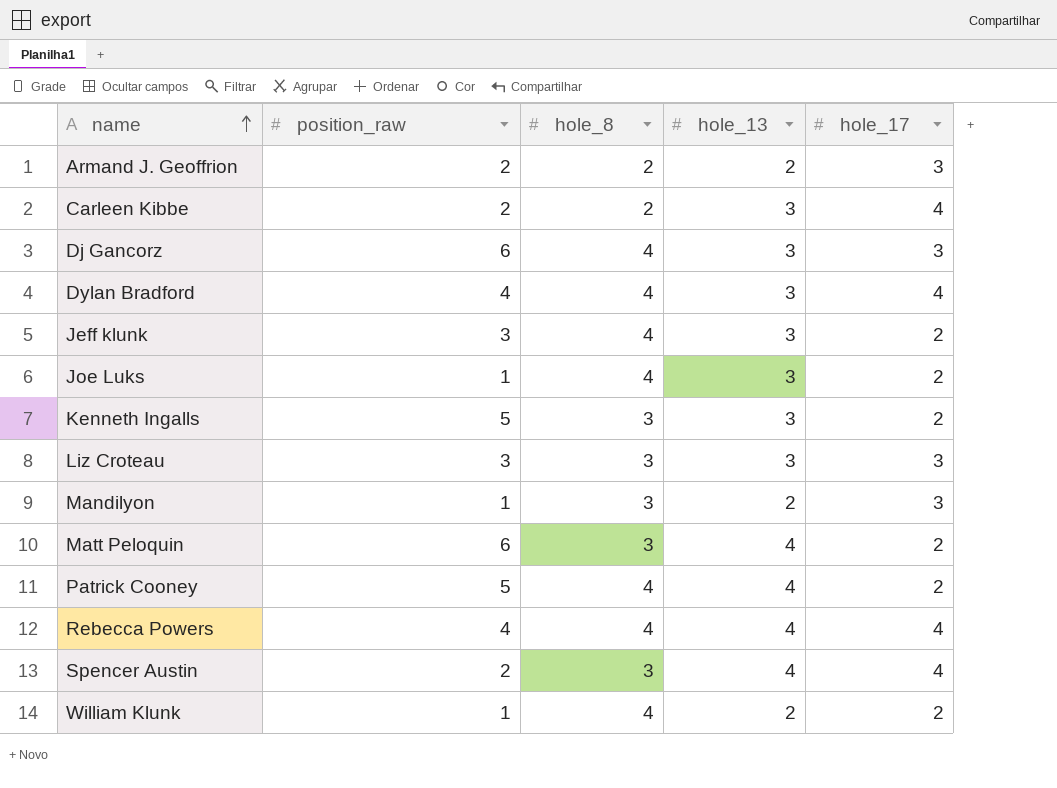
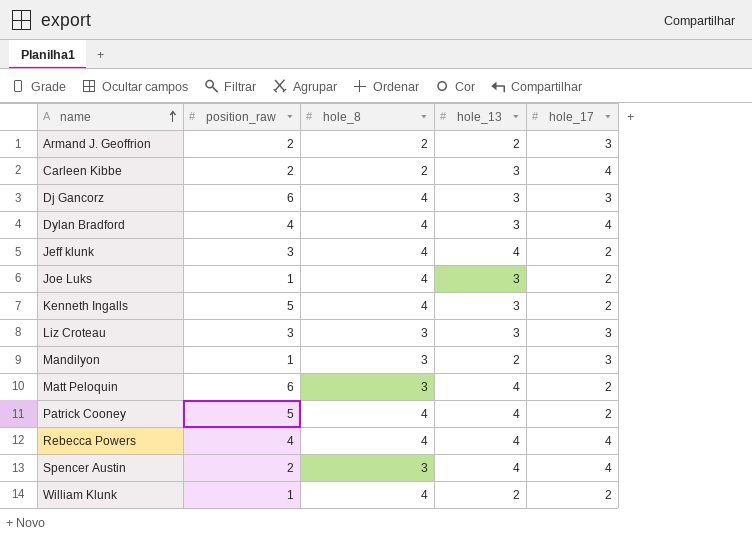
Jeff klunk | hole_13: 3 -> 4
Kenneth Ingalls | hole_8: 3 -> 4

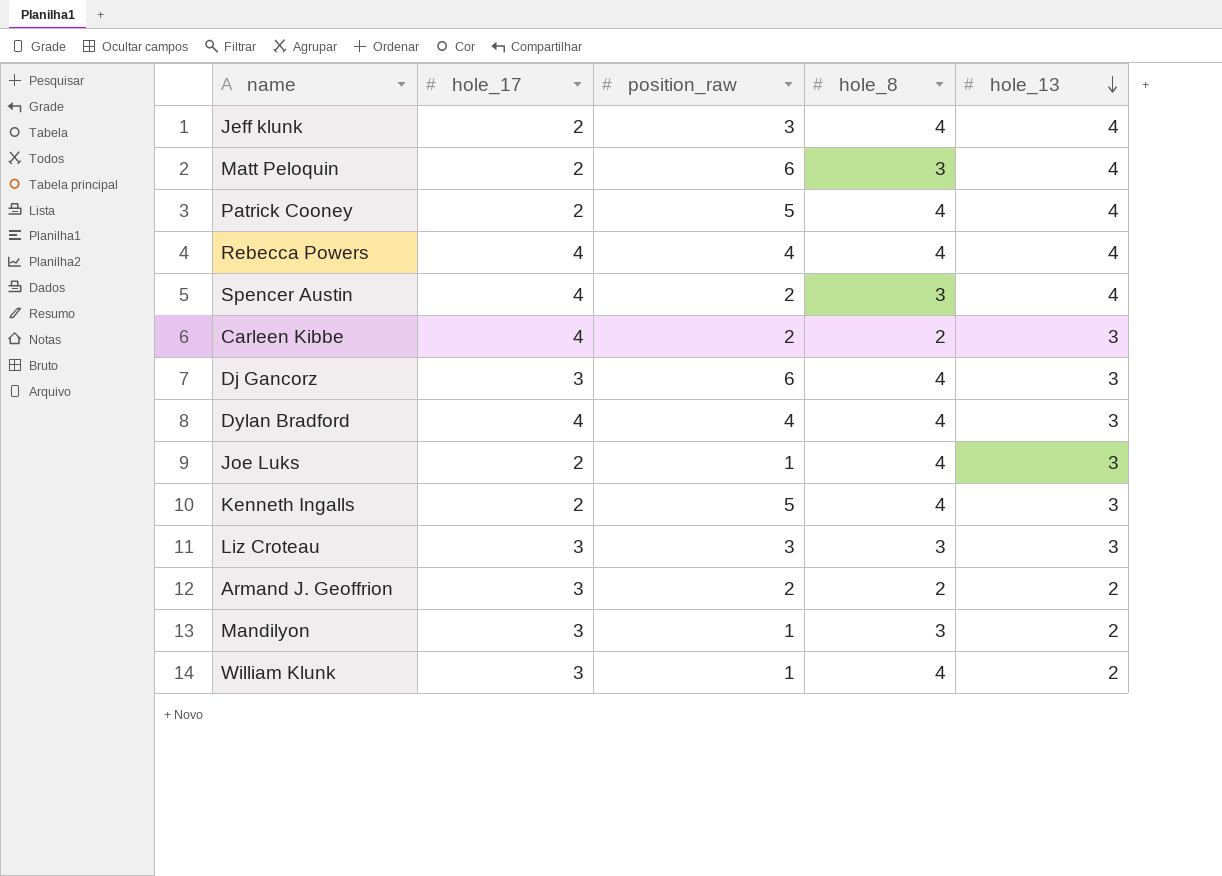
row order: name ascending -> hole_13 descending
column hole_17 | position: 5 -> 2
William Klunk | hole_17: 2 -> 3

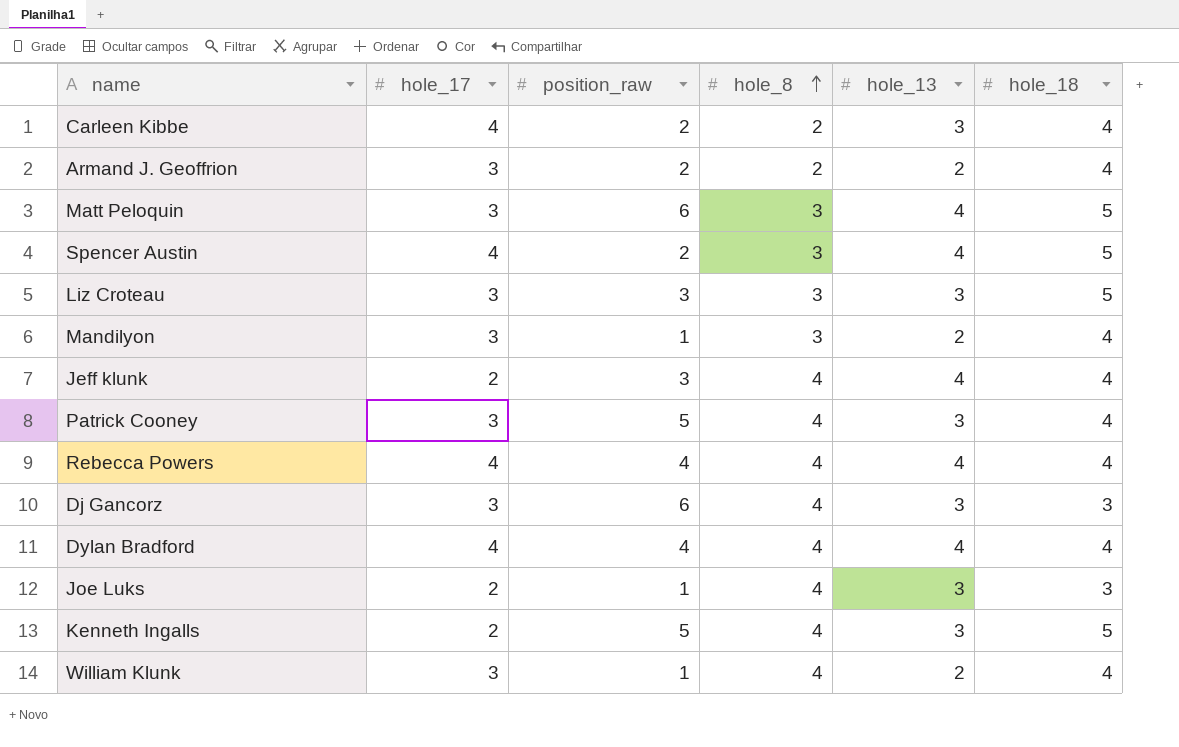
row order: hole_13 descending -> hole_8 ascending
column hole_18 | position: none -> 6
Matt Peloquin | hole_17: 2 -> 3
Patrick Cooney | hole_17: 2 -> 3
Patrick Cooney | hole_13: 4 -> 3
Dylan Bradford | hole_13: 3 -> 4

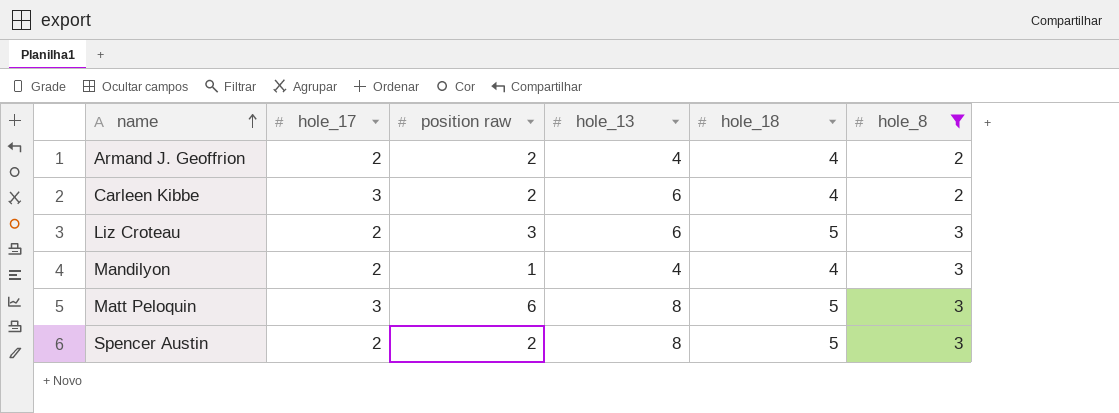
filter: none -> hole_8 != 4
row order: hole_8 ascending -> name ascending
column name: position_raw -> position raw
column hole_8 | position: 4 -> 6
Armand J. Geoffrion | hole_17: 3 -> 2
Armand J. Geoffrion | hole_13: 2 -> 4
Carleen Kibbe | hole_17: 4 -> 3
Carleen Kibbe | hole_13: 3 -> 6
Liz Croteau | hole_17: 3 -> 2
Liz Croteau | hole_13: 3 -> 6
Mandilyon | hole_17: 3 -> 2
Mandilyon | hole_13: 2 -> 4
Matt Peloquin | hole_13: 4 -> 8
Spencer Austin | hole_17: 4 -> 2
Spencer Austin | hole_13: 4 -> 8

